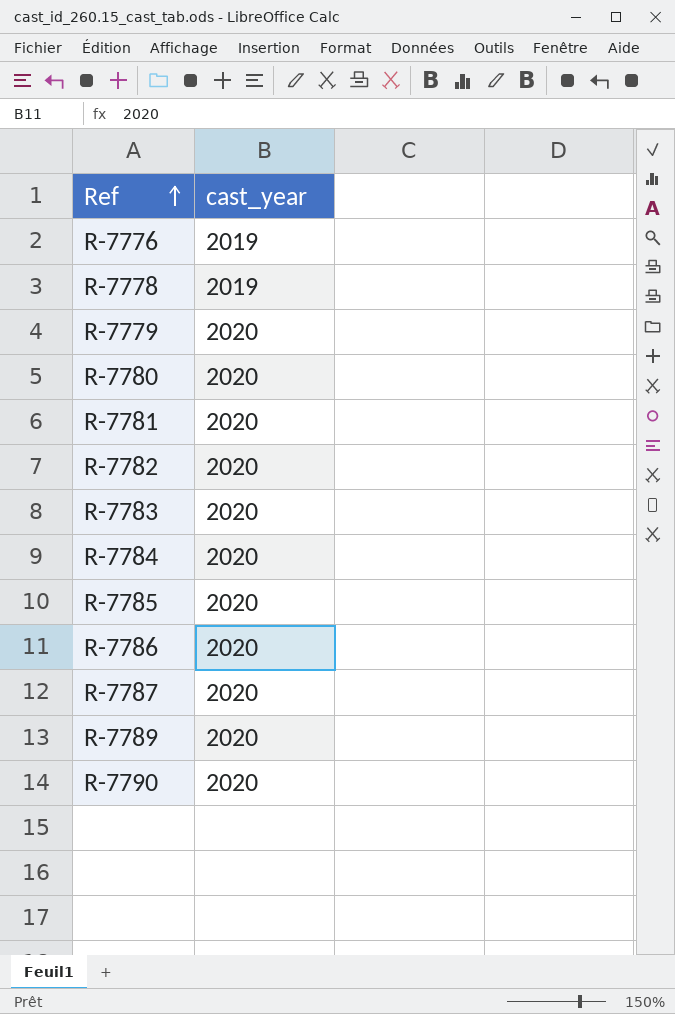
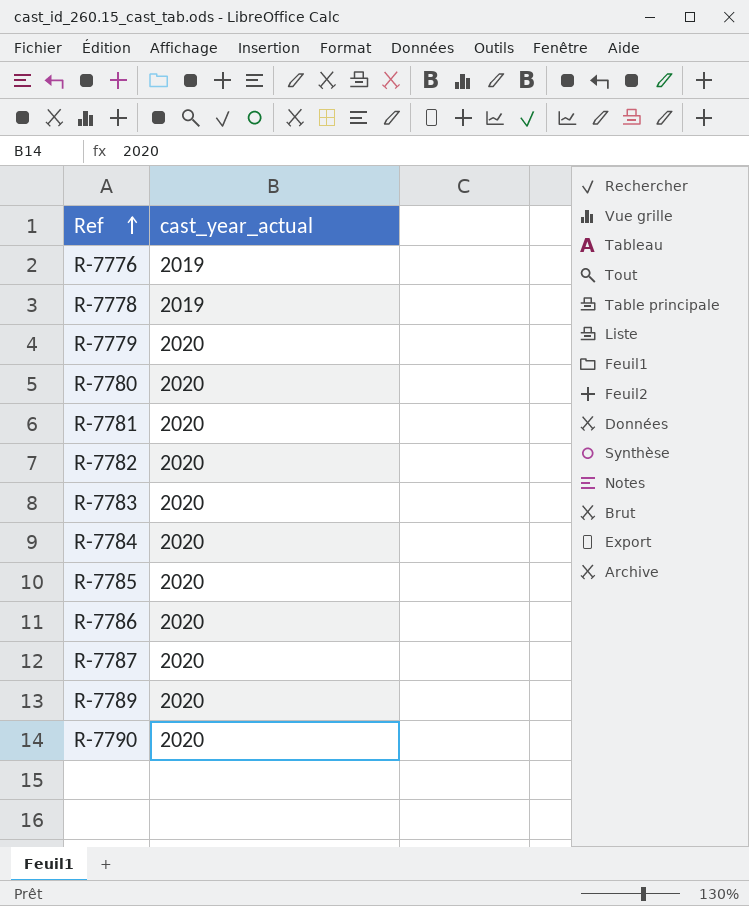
column name: cast_year -> cast_year_actual

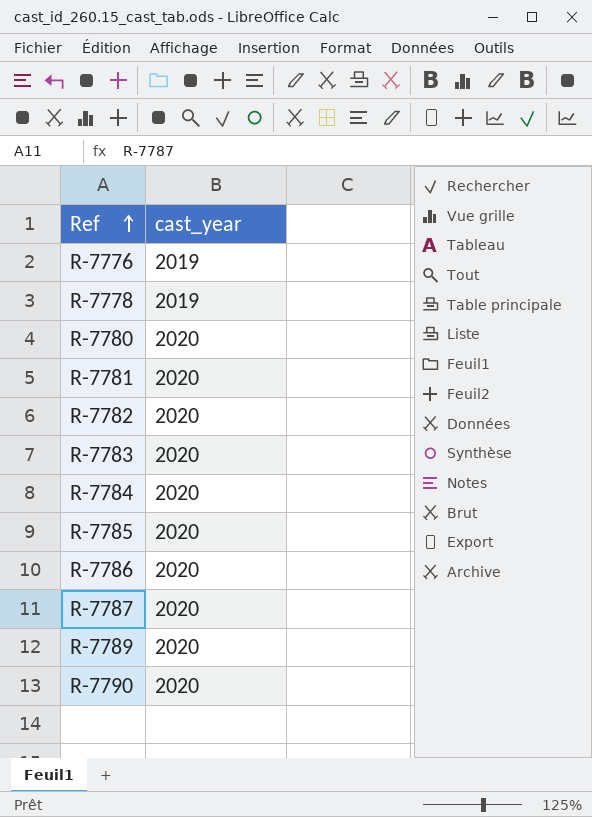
column name: cast_year_actual -> cast_year
row R-7779: 2020 -> none

